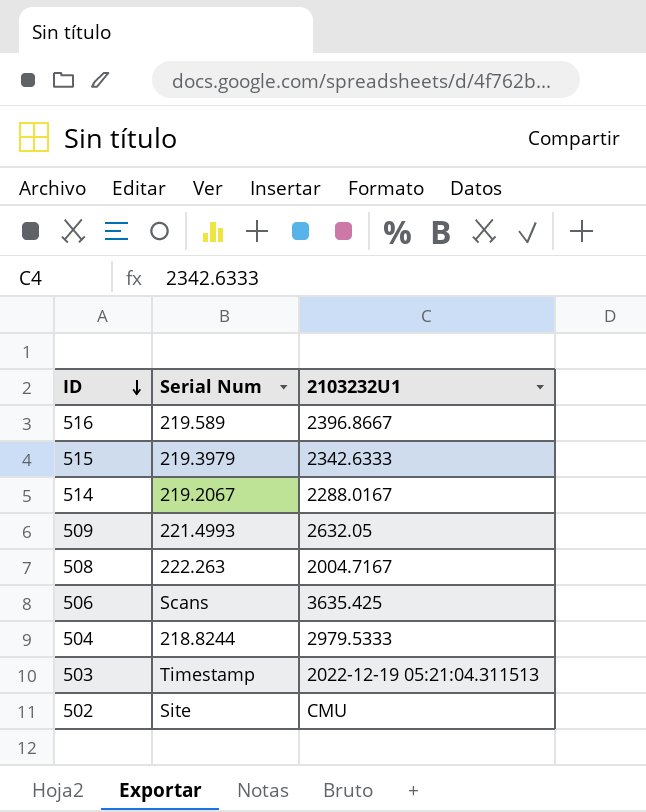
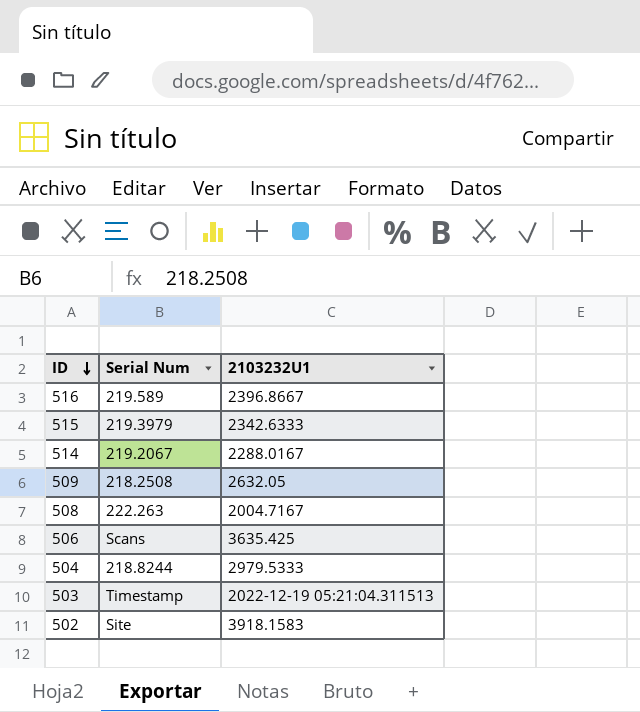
509 | Serial Num: 221.4993 -> 218.2508
502 | 2103232U1: CMU -> 3918.1583

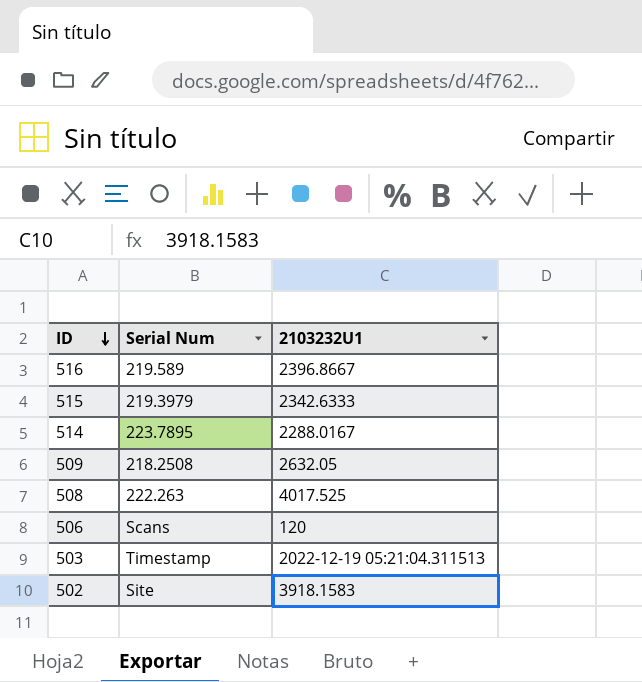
row 504: 218.8244 | 2979.5333 -> none
514 | Serial Num: 219.2067 -> 223.7895
508 | 2103232U1: 2004.7167 -> 4017.525
506 | 2103232U1: 3635.425 -> 120

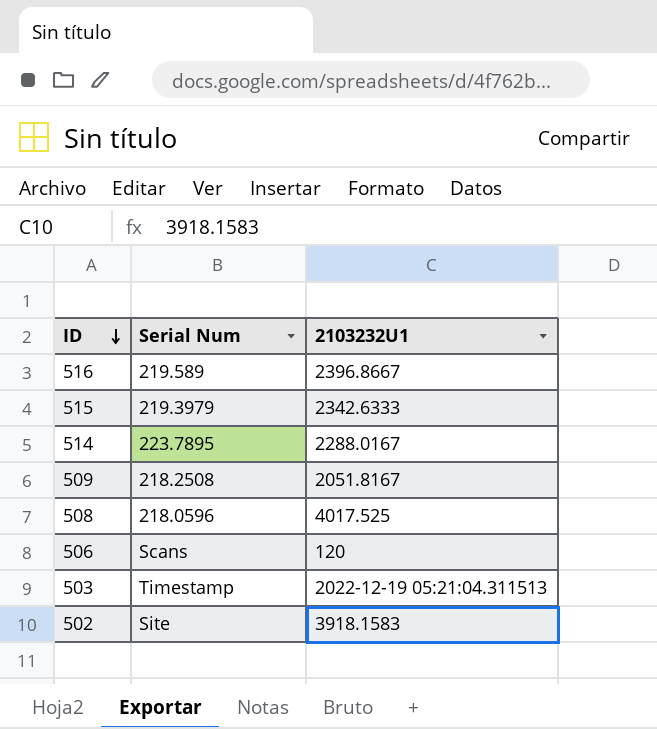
509 | 2103232U1: 2632.05 -> 2051.8167
508 | Serial Num: 222.263 -> 218.0596

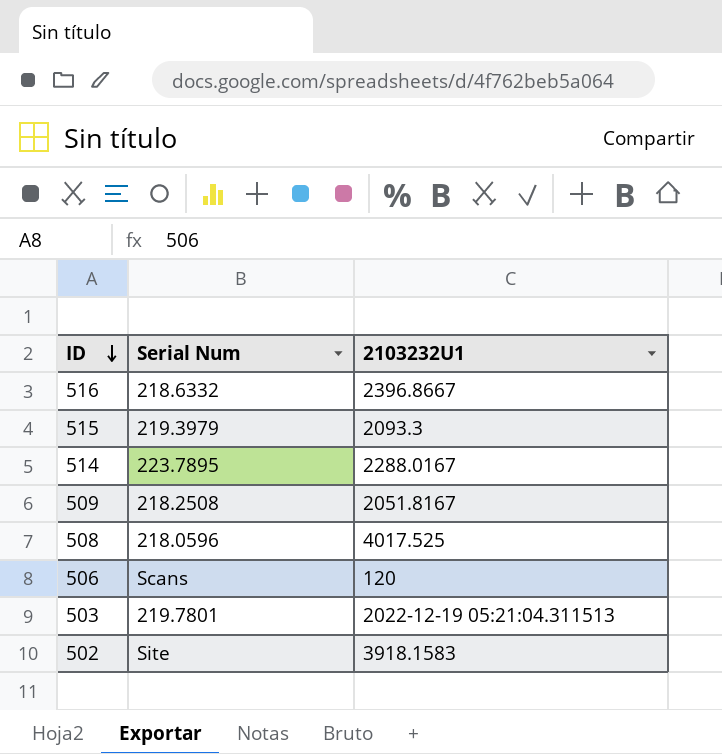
516 | Serial Num: 219.589 -> 218.6332
515 | 2103232U1: 2342.6333 -> 2093.3
503 | Serial Num: Timestamp -> 219.7801

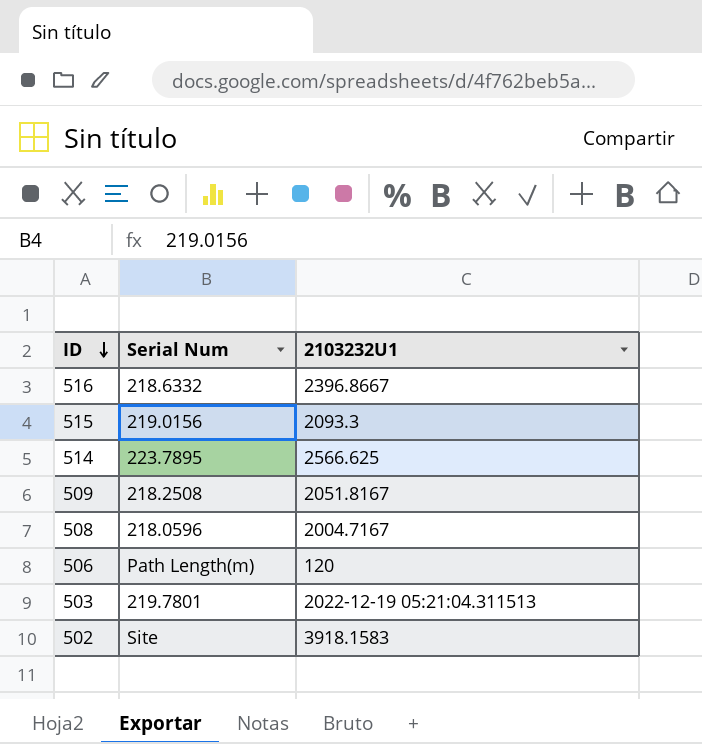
515 | Serial Num: 219.3979 -> 219.0156
514 | 2103232U1: 2288.0167 -> 2566.625
508 | 2103232U1: 4017.525 -> 2004.7167
506 | Serial Num: Scans -> Path Length(m)

